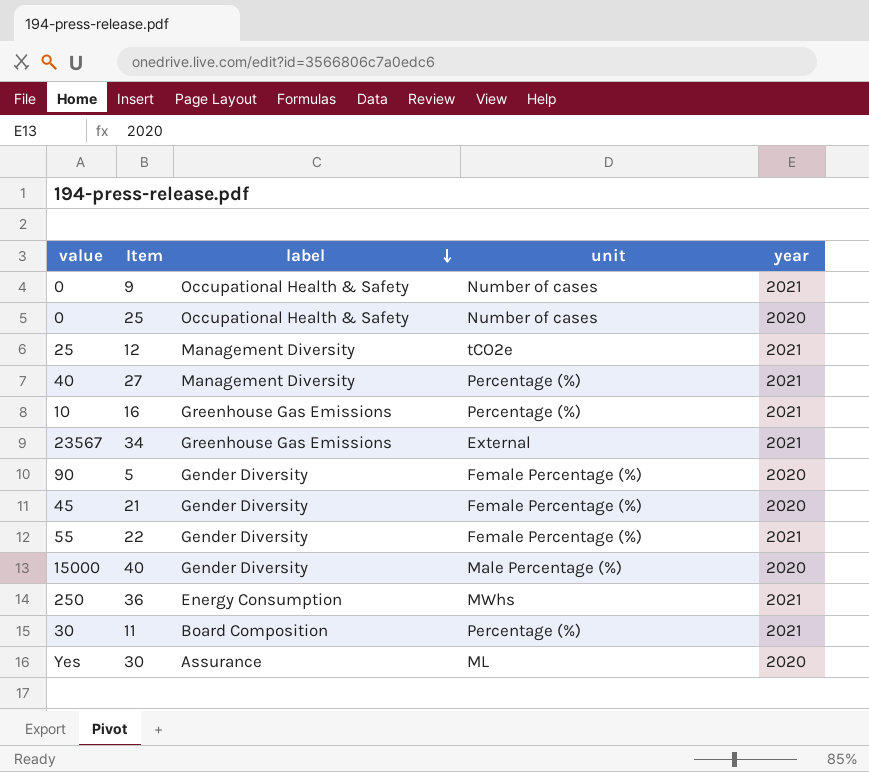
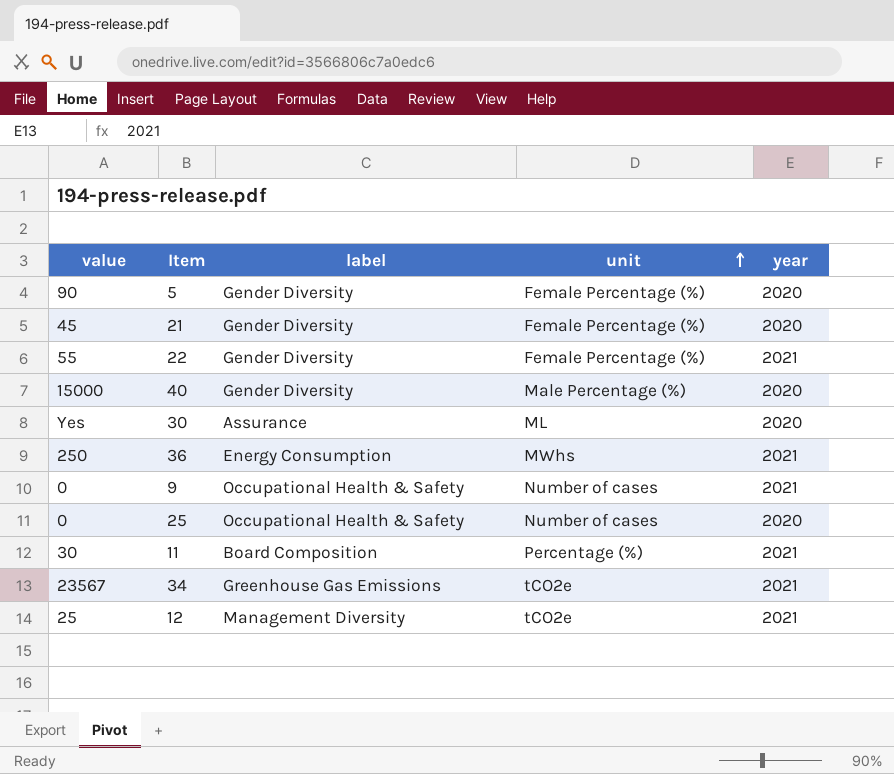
row order: label descending -> unit ascending
row 27: 40 | Management Diversity | Percentage (%) | 2021 -> none
row 16: 10 | Greenhouse Gas Emissions | Percentage (%) | 2021 -> none
34 | unit: External -> tCO2e

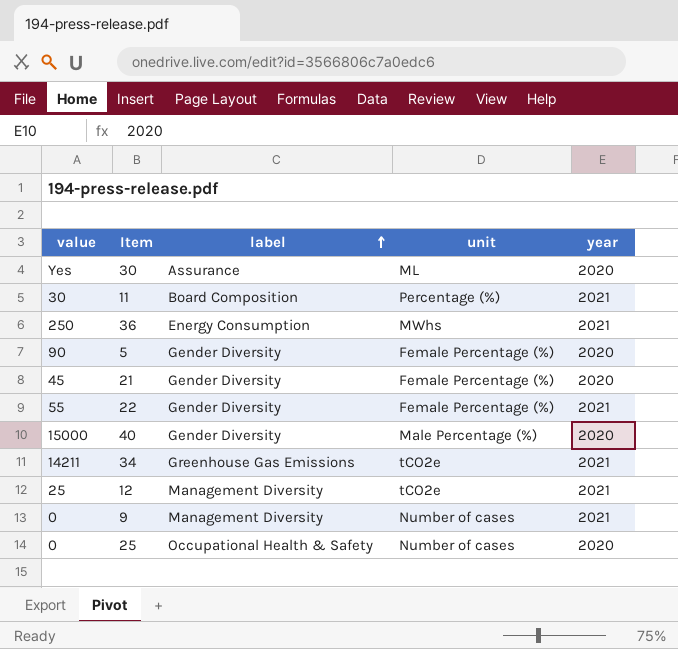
row order: unit ascending -> label ascending
34 | value: 23567 -> 14211
9 | label: Occupational Health & Safety -> Management Diversity

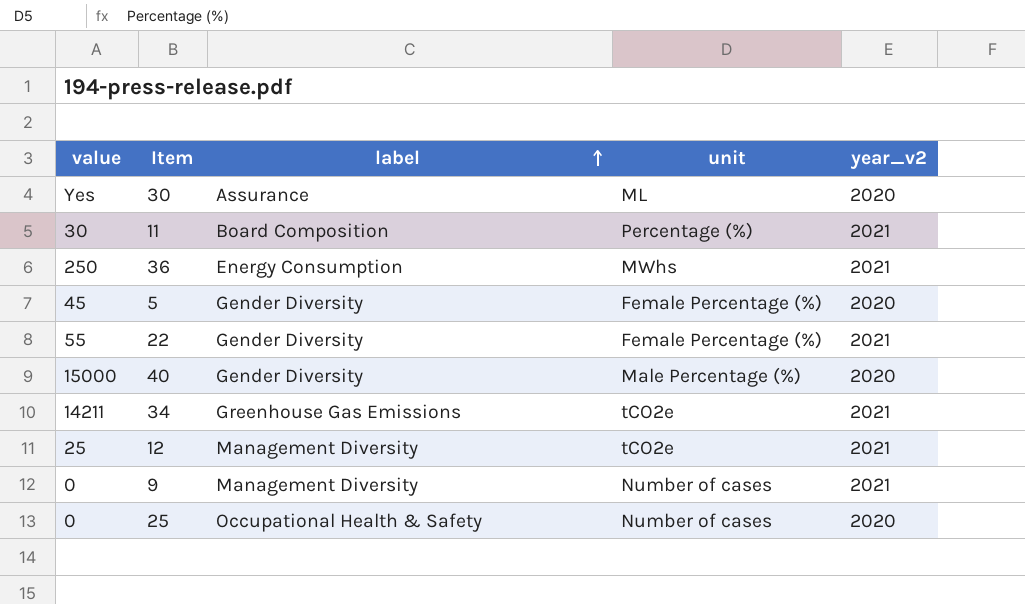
column name: year -> year_v2
row 21: 45 | Gender Diversity | Female Percentage (%) | 2020 -> none
5 | value: 90 -> 45

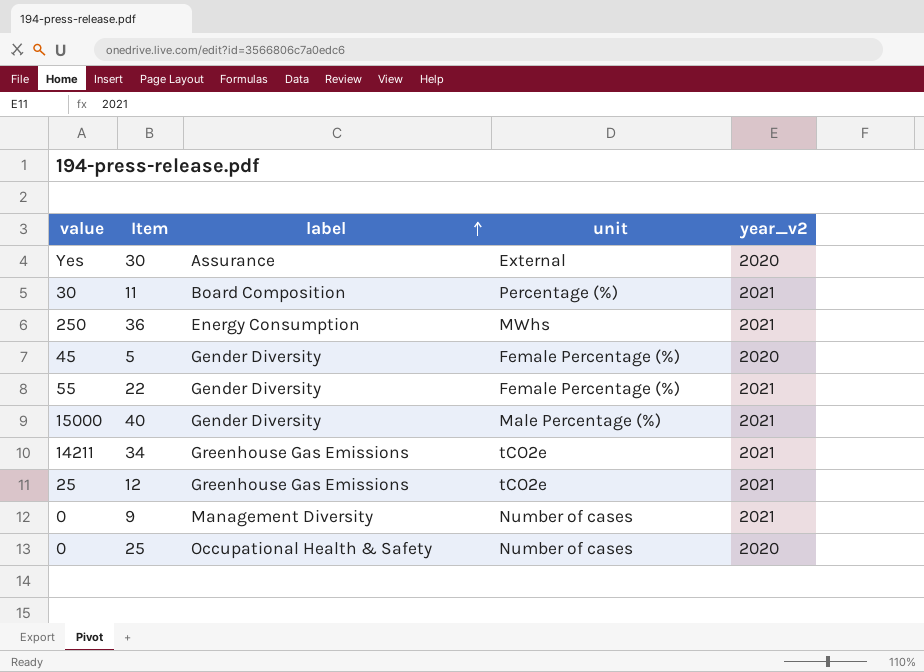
30 | unit: ML -> External
40 | year_v2: 2020 -> 2021
12 | label: Management Diversity -> Greenhouse Gas Emissions

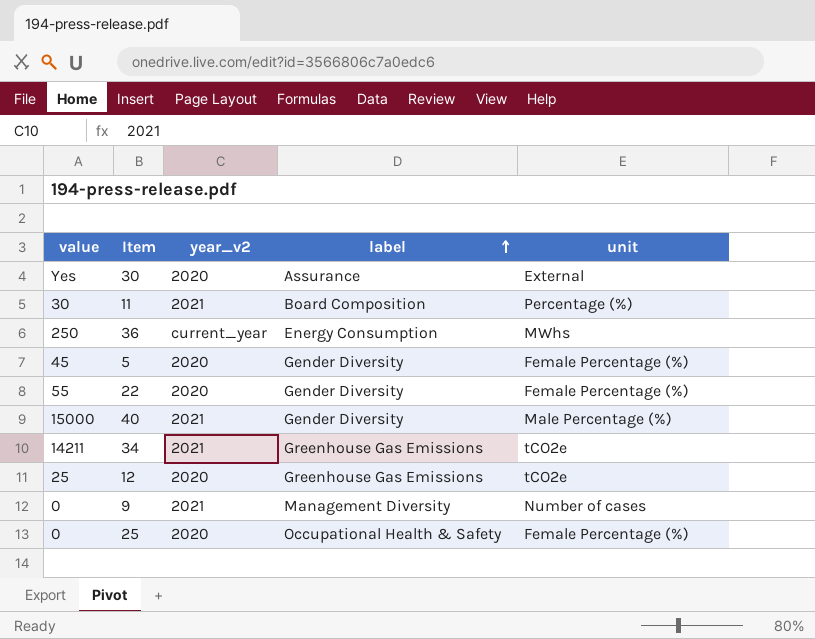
column year_v2 | position: 5 -> 3
36 | year_v2: 2021 -> current_year
22 | year_v2: 2021 -> 2020
12 | year_v2: 2021 -> 2020
25 | unit: Number of cases -> Female Percentage (%)

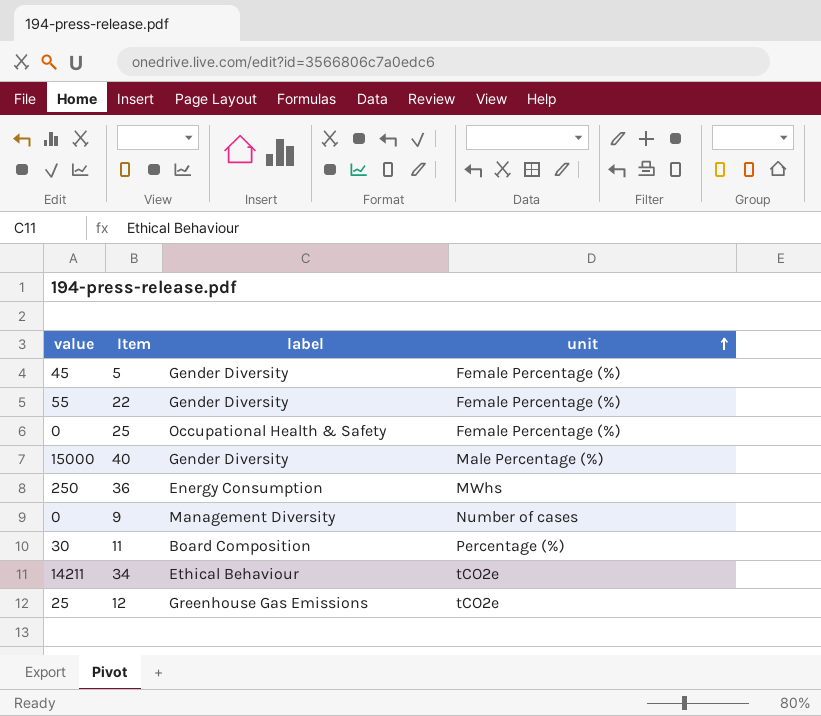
row order: label ascending -> unit ascending
column year_v2 | position: 3 -> none
row 30: Yes | 2020 | Assurance | External -> none
34 | label: Greenhouse Gas Emissions -> Ethical Behaviour

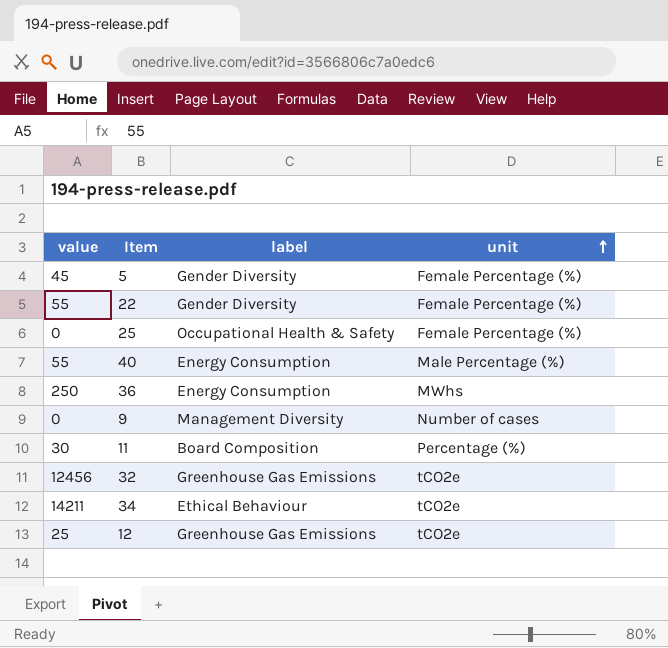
40 | value: 15000 -> 55
40 | label: Gender Diversity -> Energy Consumption
row 32: none -> 12456 | Greenhouse Gas Emissions | tCO2e

